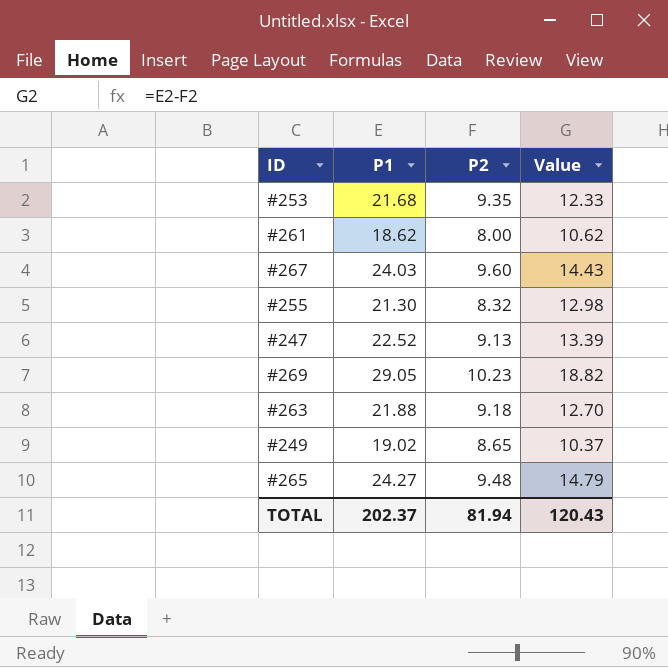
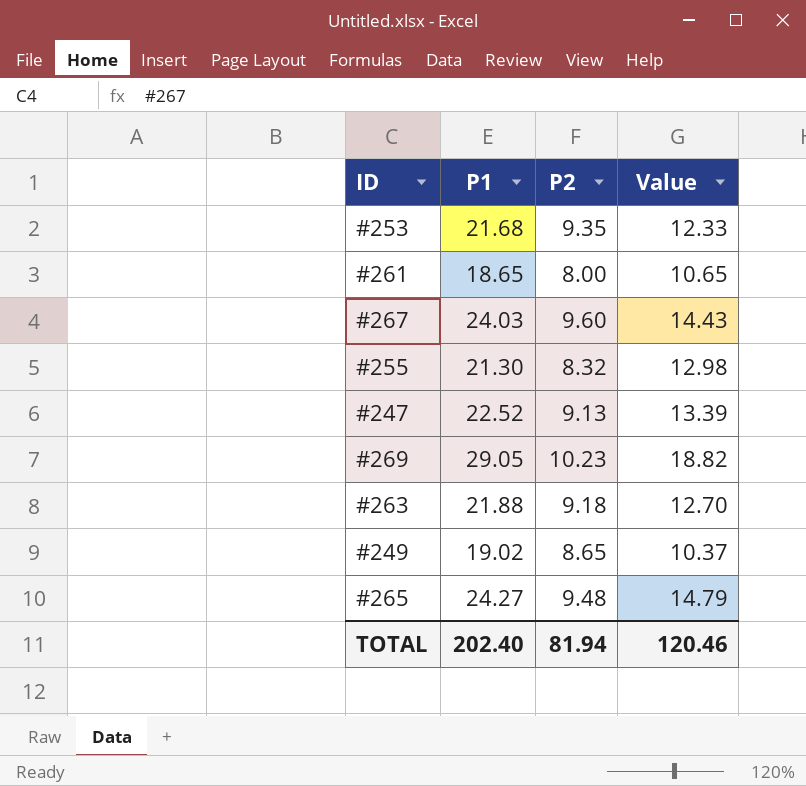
#261 | P1: 18.62 -> 18.65
#261 | Value: 10.62 -> 10.65
TOTAL | P1: 202.37 -> 202.40
TOTAL | Value: 120.43 -> 120.46

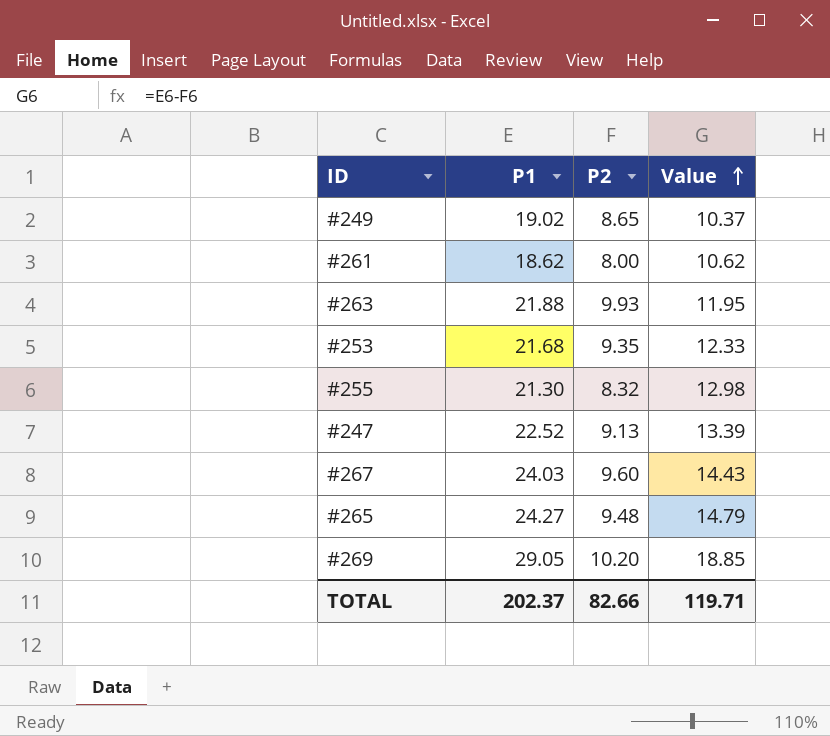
row order: none -> Value ascending
#261 | P1: 18.65 -> 18.62
#261 | Value: 10.65 -> 10.62
#263 | P2: 9.18 -> 9.93
#263 | Value: 12.70 -> 11.95
#269 | P2: 10.23 -> 10.20
#269 | Value: 18.82 -> 18.85
TOTAL | P1: 202.40 -> 202.37
TOTAL | P2: 81.94 -> 82.66
TOTAL | Value: 120.46 -> 119.71

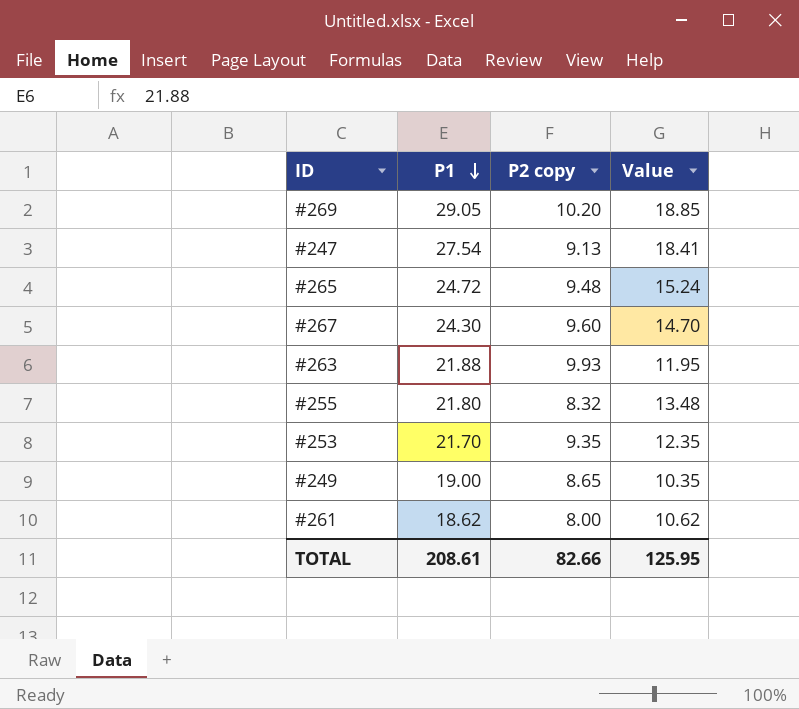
row order: Value ascending -> P1 descending
column name: P2 -> P2 copy
#247 | P1: 22.52 -> 27.54
#247 | Value: 13.39 -> 18.41
#265 | P1: 24.27 -> 24.72
#265 | Value: 14.79 -> 15.24
#267 | P1: 24.03 -> 24.30
#267 | Value: 14.43 -> 14.70
#255 | P1: 21.30 -> 21.80
#255 | Value: 12.98 -> 13.48
#253 | P1: 21.68 -> 21.70
#253 | Value: 12.33 -> 12.35
#249 | P1: 19.02 -> 19.00
#249 | Value: 10.37 -> 10.35
TOTAL | P1: 202.37 -> 208.61
TOTAL | Value: 119.71 -> 125.95

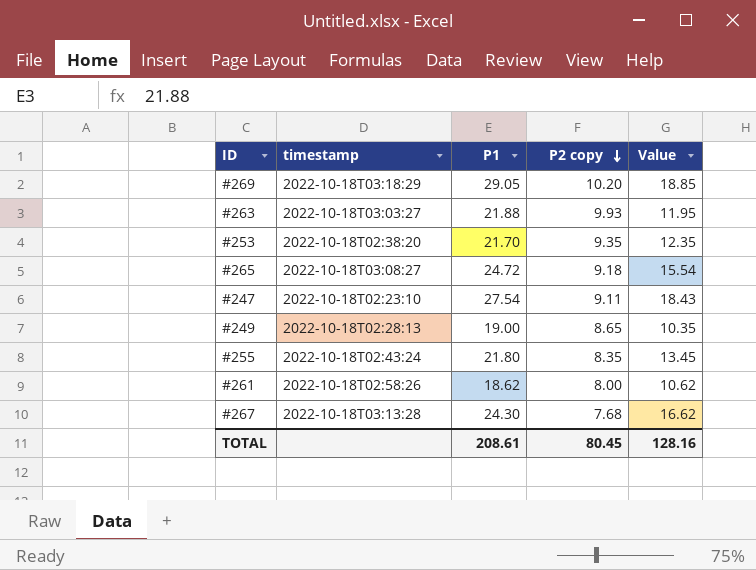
row order: P1 descending -> P2 copy descending
column timestamp | position: none -> 2
#265 | P2 copy: 9.48 -> 9.18
#265 | Value: 15.24 -> 15.54
#247 | P2 copy: 9.13 -> 9.11
#247 | Value: 18.41 -> 18.43
#255 | P2 copy: 8.32 -> 8.35
#255 | Value: 13.48 -> 13.45
#267 | P2 copy: 9.60 -> 7.68
#267 | Value: 14.70 -> 16.62
TOTAL | P2 copy: 82.66 -> 80.45
TOTAL | Value: 125.95 -> 128.16

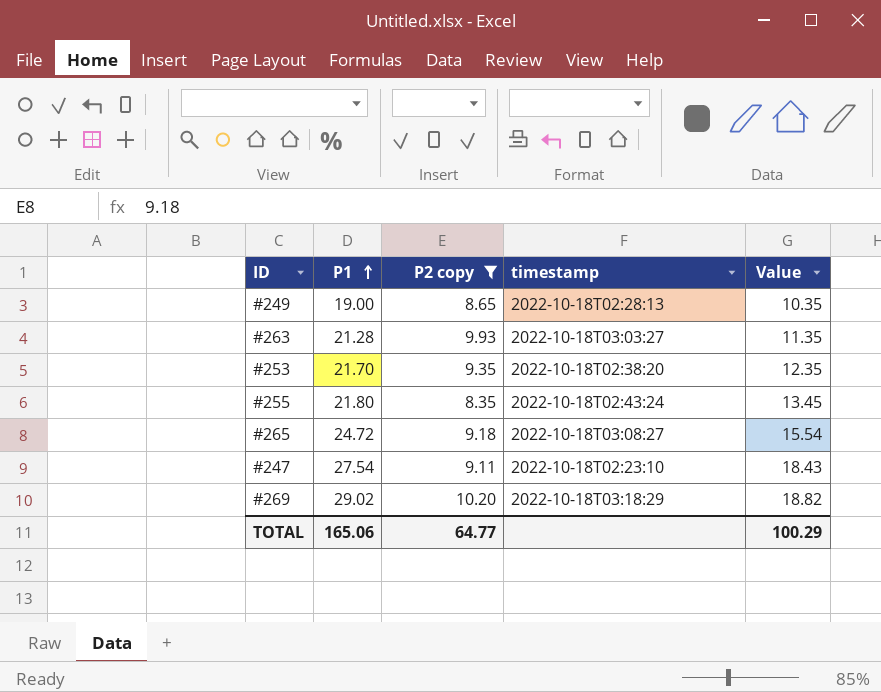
filter: none -> P2 copy >= 8.35
row order: P2 copy descending -> P1 ascending
column timestamp | position: 2 -> 4
#263 | P1: 21.88 -> 21.28
#263 | Value: 11.95 -> 11.35
#269 | P1: 29.05 -> 29.02
#269 | Value: 18.85 -> 18.82
TOTAL | P1: 208.61 -> 165.06
TOTAL | P2 copy: 80.45 -> 64.77
TOTAL | Value: 128.16 -> 100.29

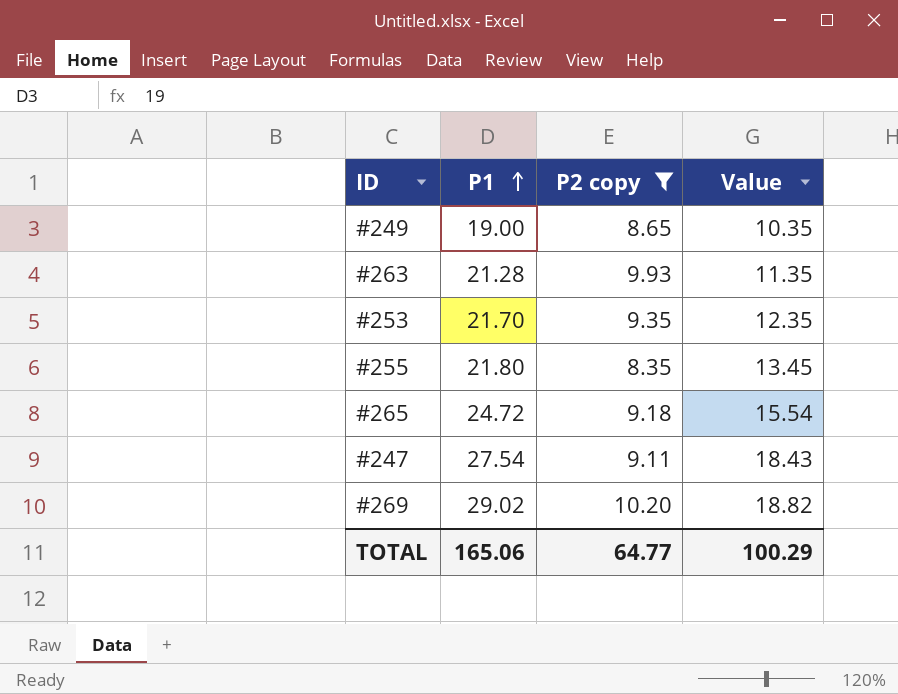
column timestamp | position: 4 -> none

